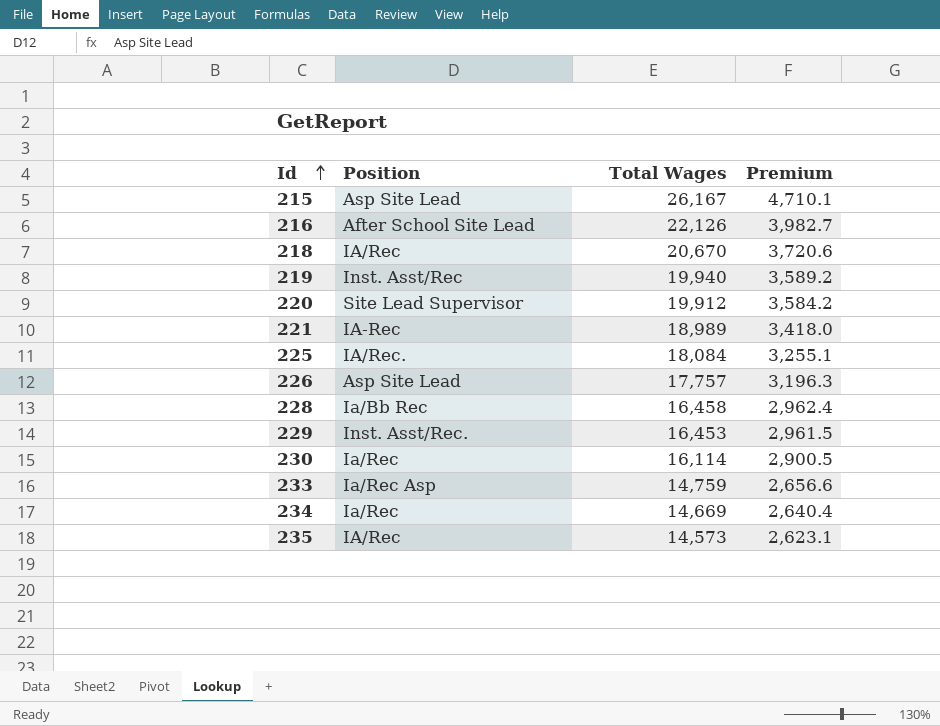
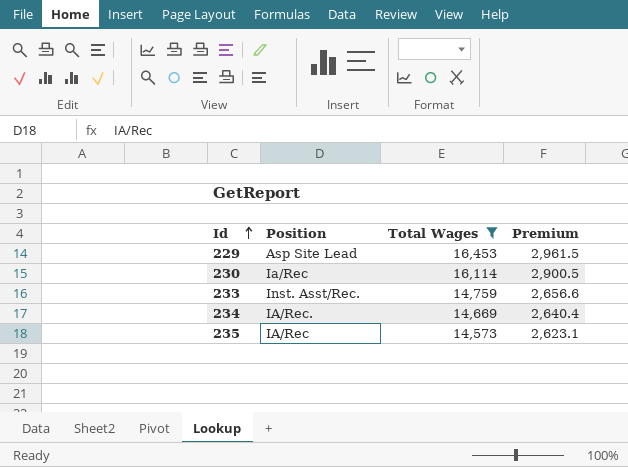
filter: none -> Total Wages <= 16,453
229 | Position: Inst. Asst/Rec. -> Asp Site Lead
233 | Position: Ia/Rec Asp -> Inst. Asst/Rec.
234 | Position: Ia/Rec -> IA/Rec.

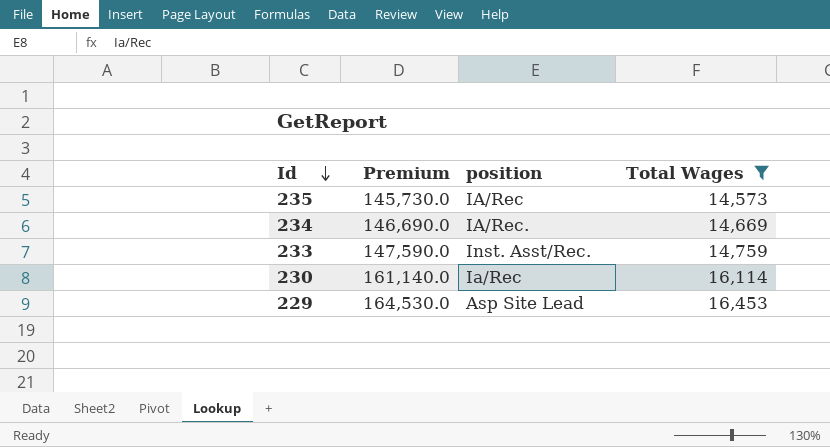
row order: Id ascending -> Id descending
column Premium | formula: [Total Wages] * 0.18 -> [Total Wages] * 10
column Premium | position: 4 -> 2
column name: Position -> position

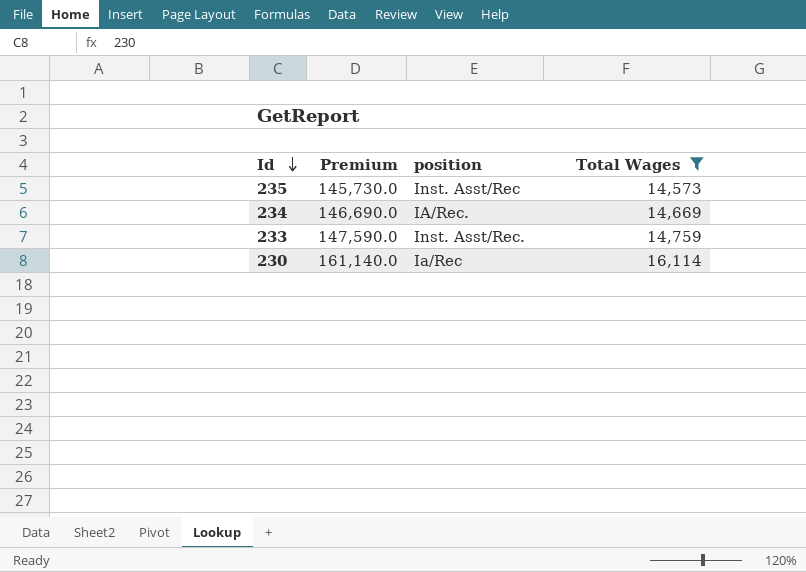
row 229: 164,530.0 | Asp Site Lead | 16,453 -> none
235 | position: IA/Rec -> Inst. Asst/Rec

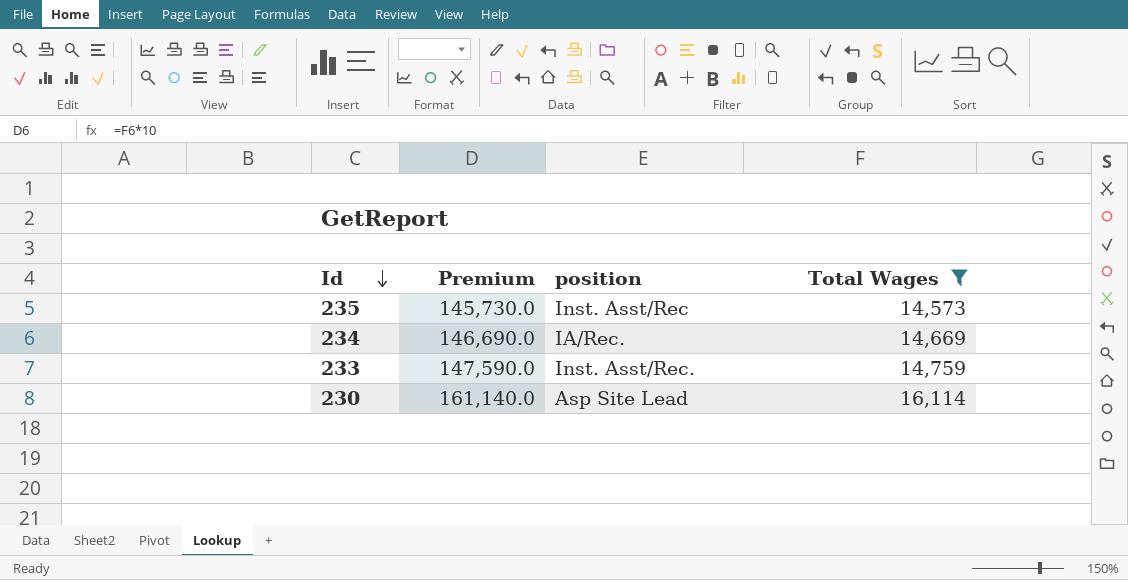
230 | position: Ia/Rec -> Asp Site Lead

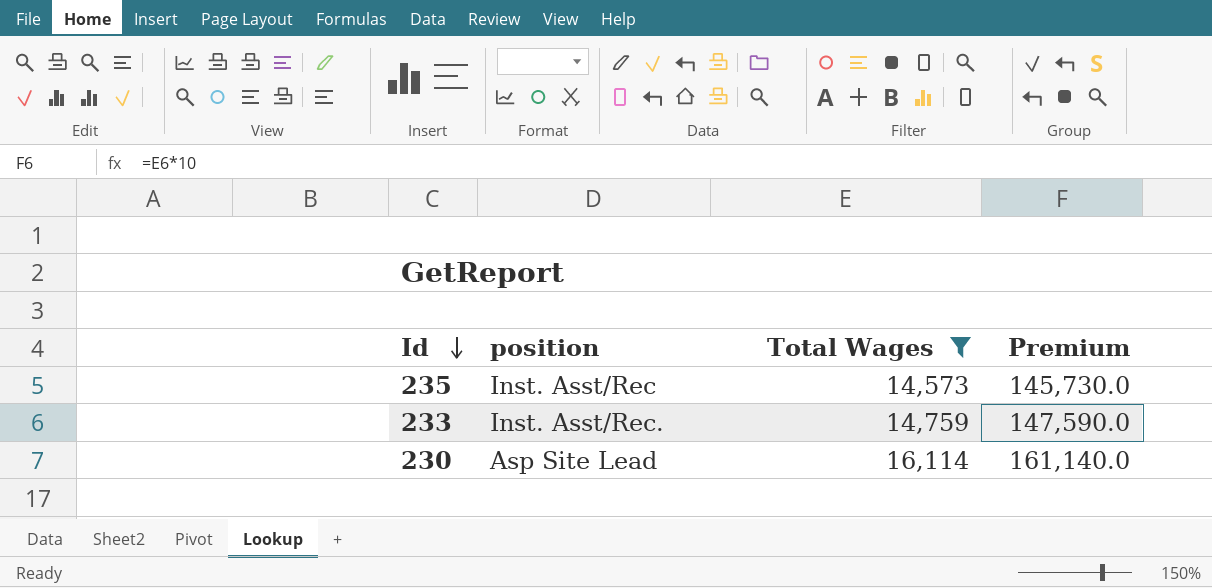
column Premium | position: 2 -> 4
row 234: 146,690.0 | IA/Rec. | 14,669 -> none

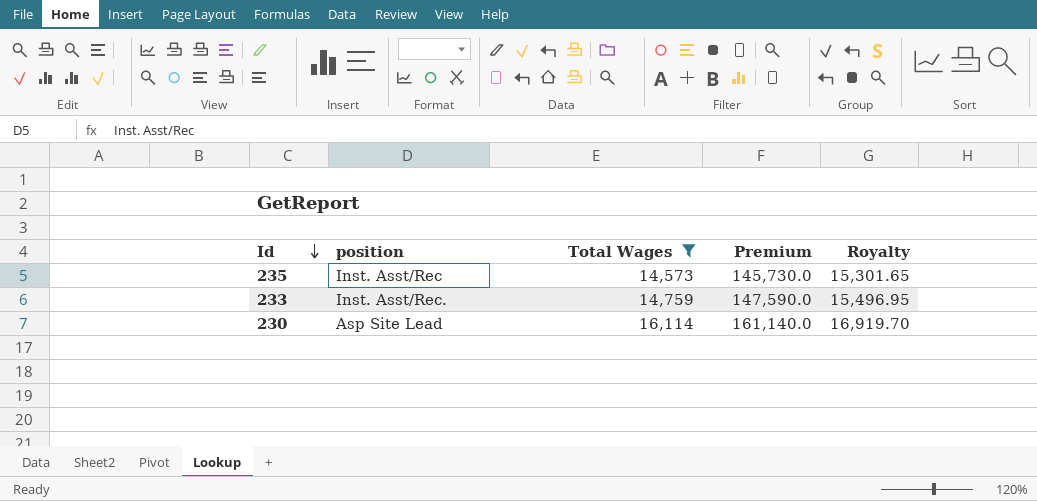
column Royalty | formula: none -> [Total Wages] * 1.05

